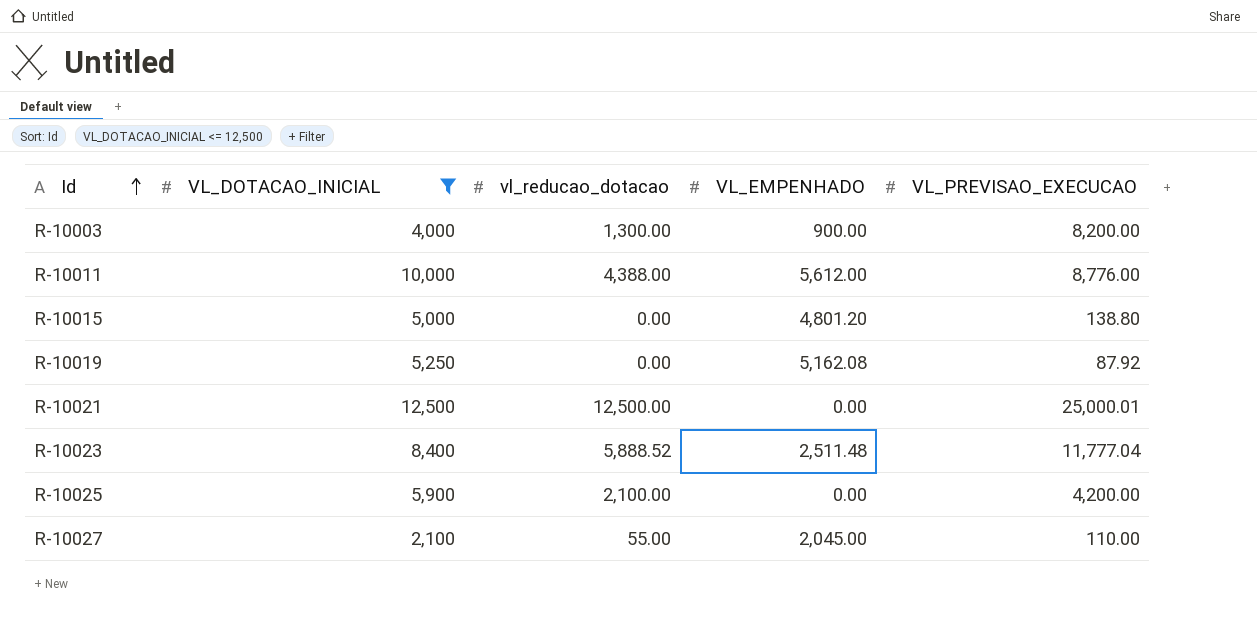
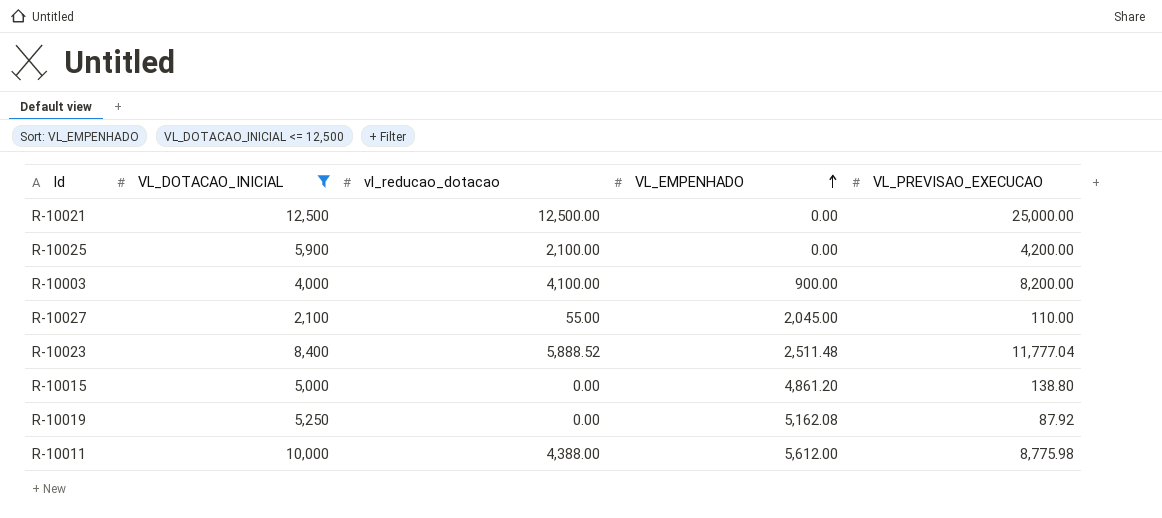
row order: Id ascending -> VL_EMPENHADO ascending
R-10021 | VL_PREVISAO_EXECUCAO: 25,000.01 -> 25,000.00
R-10003 | vl_reducao_dotacao: 1,300.00 -> 4,100.00
R-10015 | VL_EMPENHADO: 4,801.20 -> 4,861.20
R-10011 | VL_PREVISAO_EXECUCAO: 8,776.00 -> 8,775.98

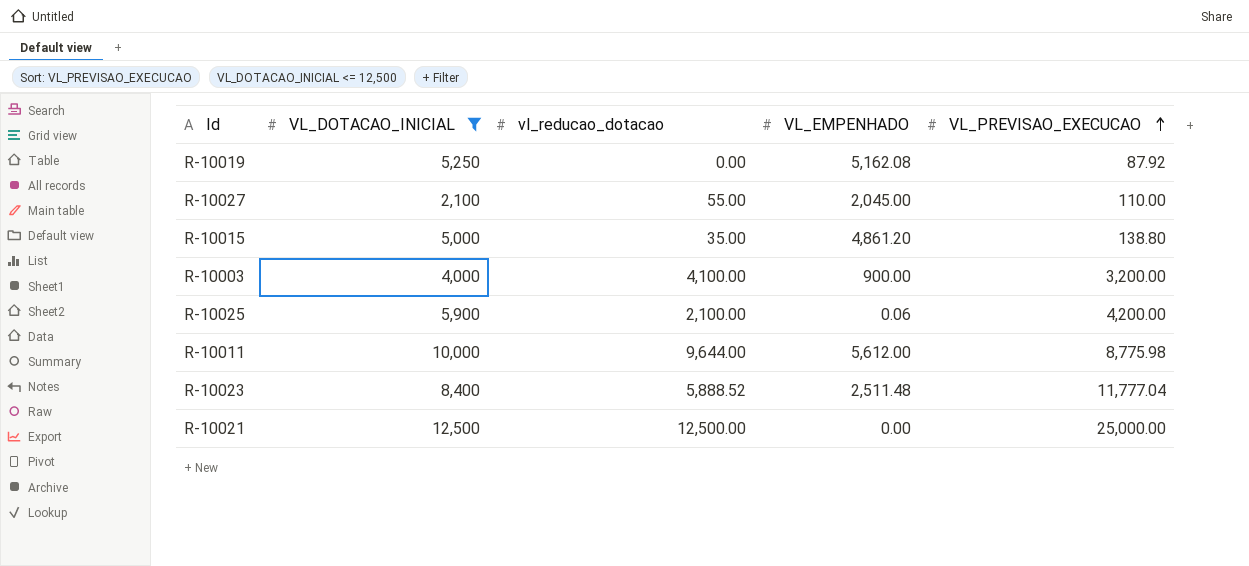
row order: VL_EMPENHADO ascending -> VL_PREVISAO_EXECUCAO ascending
R-10015 | vl_reducao_dotacao: 0.00 -> 35.00
R-10003 | VL_PREVISAO_EXECUCAO: 8,200.00 -> 3,200.00
R-10025 | VL_EMPENHADO: 0.00 -> 0.06
R-10011 | vl_reducao_dotacao: 4,388.00 -> 9,644.00

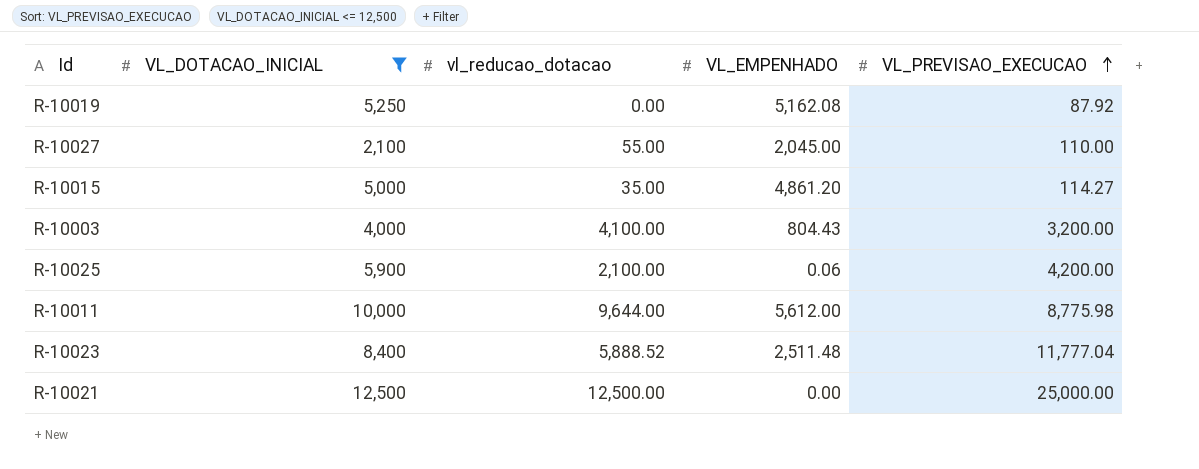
R-10015 | VL_PREVISAO_EXECUCAO: 138.80 -> 114.27
R-10003 | VL_EMPENHADO: 900.00 -> 804.43

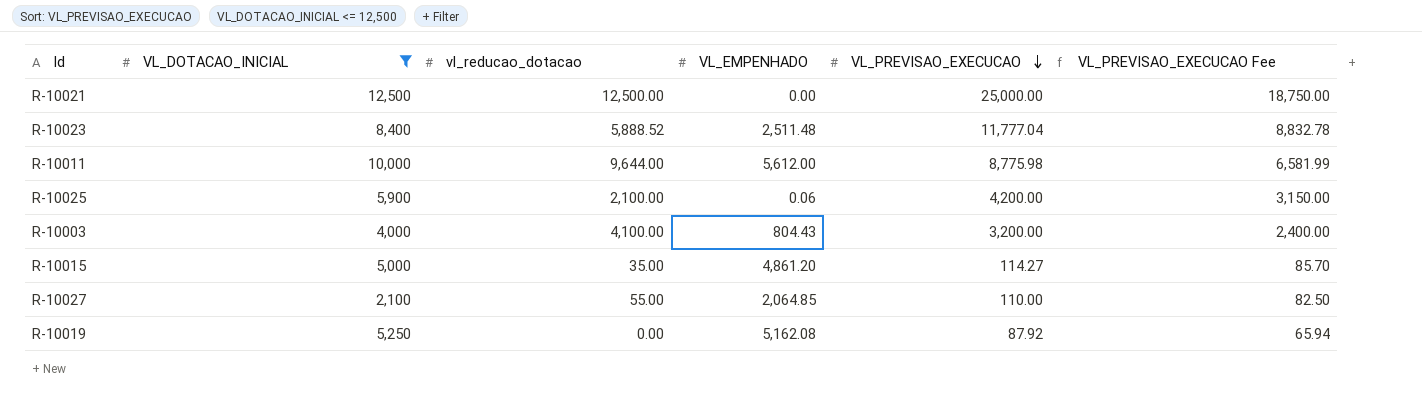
row order: VL_PREVISAO_EXECUCAO ascending -> VL_PREVISAO_EXECUCAO descending
column VL_PREVISAO_EXECUCAO Fee | formula: none -> [VL_PREVISAO_EXECUCAO] * 0.75
R-10027 | VL_EMPENHADO: 2,045.00 -> 2,064.85

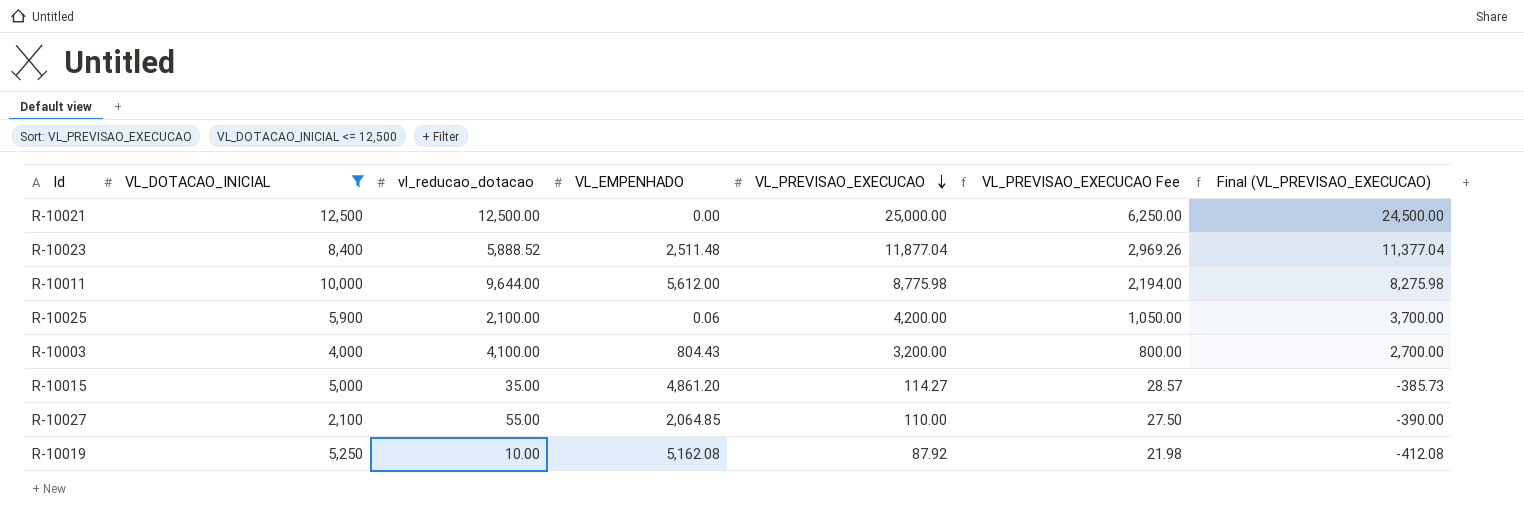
column VL_PREVISAO_EXECUCAO Fee | formula: [VL_PREVISAO_EXECUCAO] * 0.75 -> [VL_PREVISAO_EXECUCAO] * 0.25
column Final (VL_PREVISAO_EXECUCAO) | formula: none -> [VL_PREVISAO_EXECUCAO] - 500
R-10023 | VL_PREVISAO_EXECUCAO: 11,777.04 -> 11,877.04
R-10019 | vl_reducao_dotacao: 0.00 -> 10.00

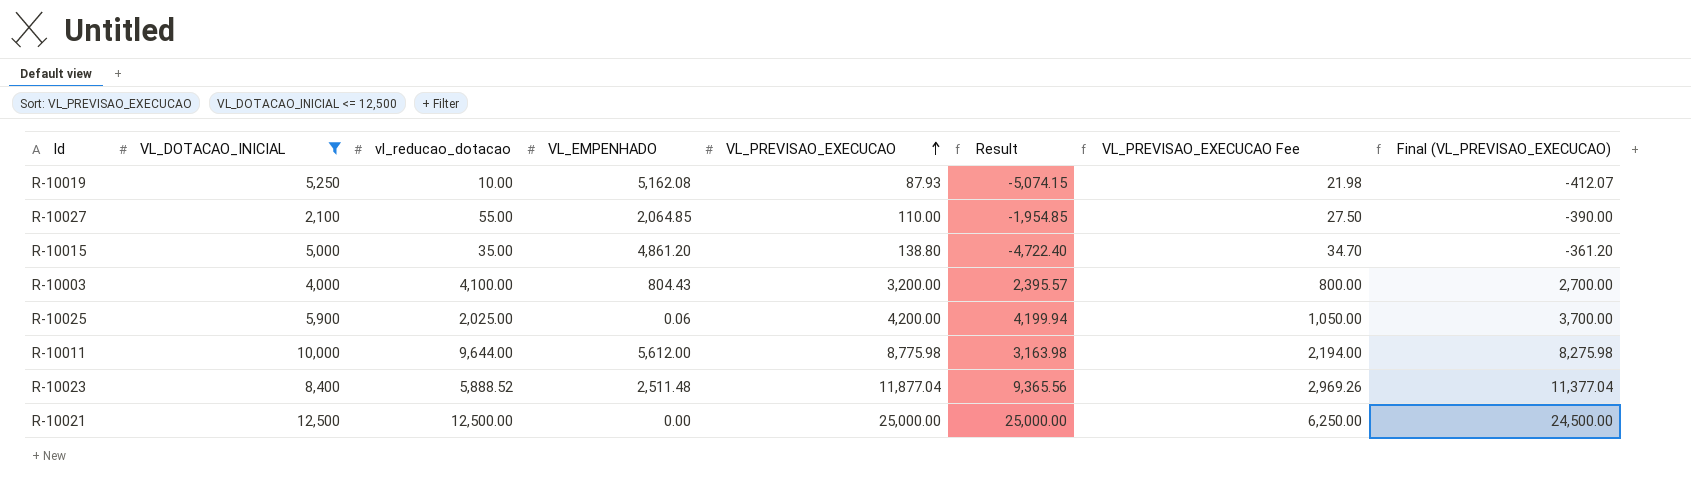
row order: VL_PREVISAO_EXECUCAO descending -> VL_PREVISAO_EXECUCAO ascending
column Result | formula: none -> [VL_PREVISAO_EXECUCAO] - [VL_EMPENHADO]
R-10019 | VL_PREVISAO_EXECUCAO: 87.92 -> 87.93
R-10019 | Final (VL_PREVISAO_EXECUCAO): -412.08 -> -412.07
R-10015 | VL_PREVISAO_EXECUCAO: 114.27 -> 138.80
R-10015 | VL_PREVISAO_EXECUCAO Fee: 28.57 -> 34.70
R-10015 | Final (VL_PREVISAO_EXECUCAO): -385.73 -> -361.20
R-10025 | vl_reducao_dotacao: 2,100.00 -> 2,025.00

